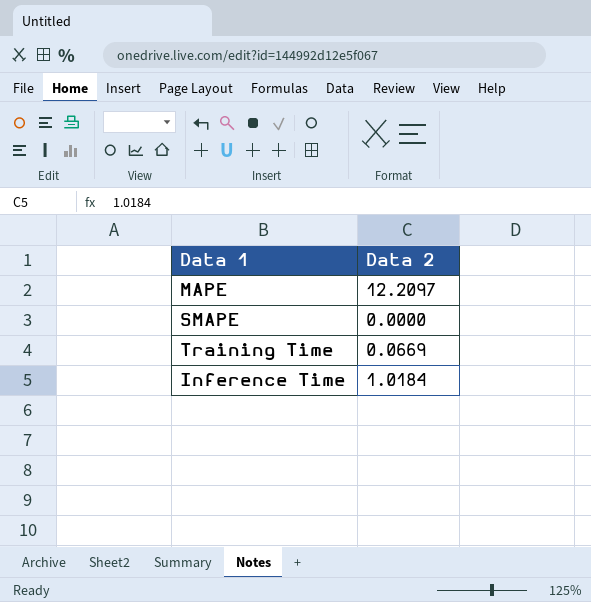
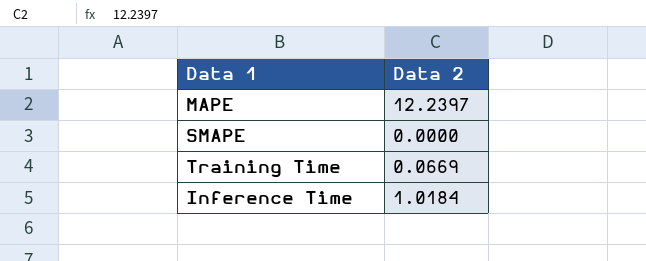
MAPE | Data 2: 12.2097 -> 12.2397

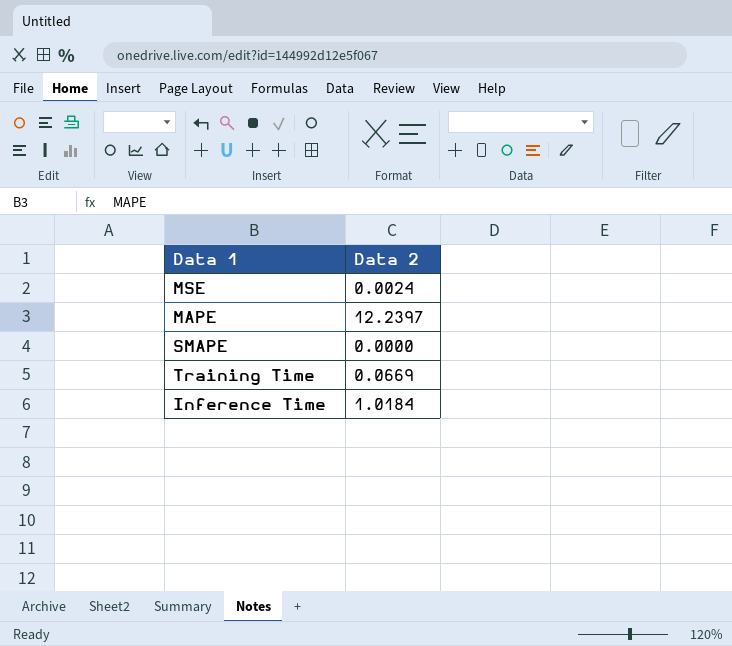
row MSE: none -> 0.0024

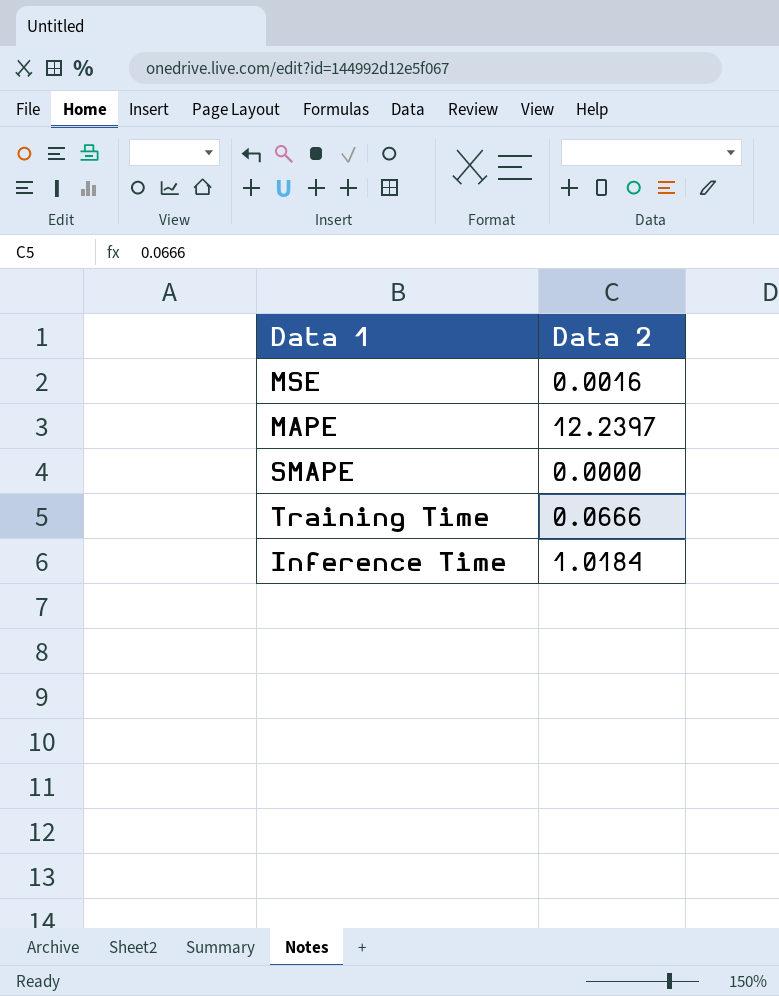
MSE | Data 2: 0.0024 -> 0.0016
Training Time | Data 2: 0.0669 -> 0.0666

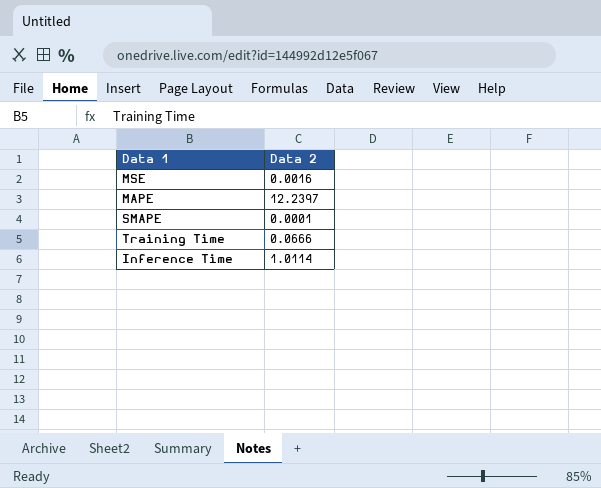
SMAPE | Data 2: 0.0000 -> 0.0001
Inference Time | Data 2: 1.0184 -> 1.0114

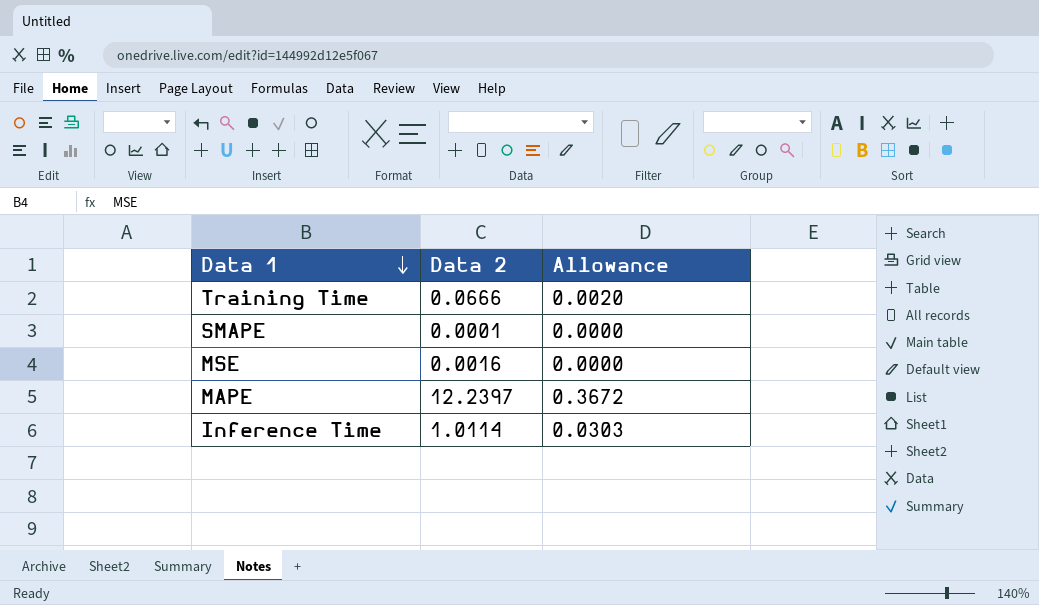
row order: none -> Data 1 descending
column Allowance | formula: none -> [Data 2] * 0.03

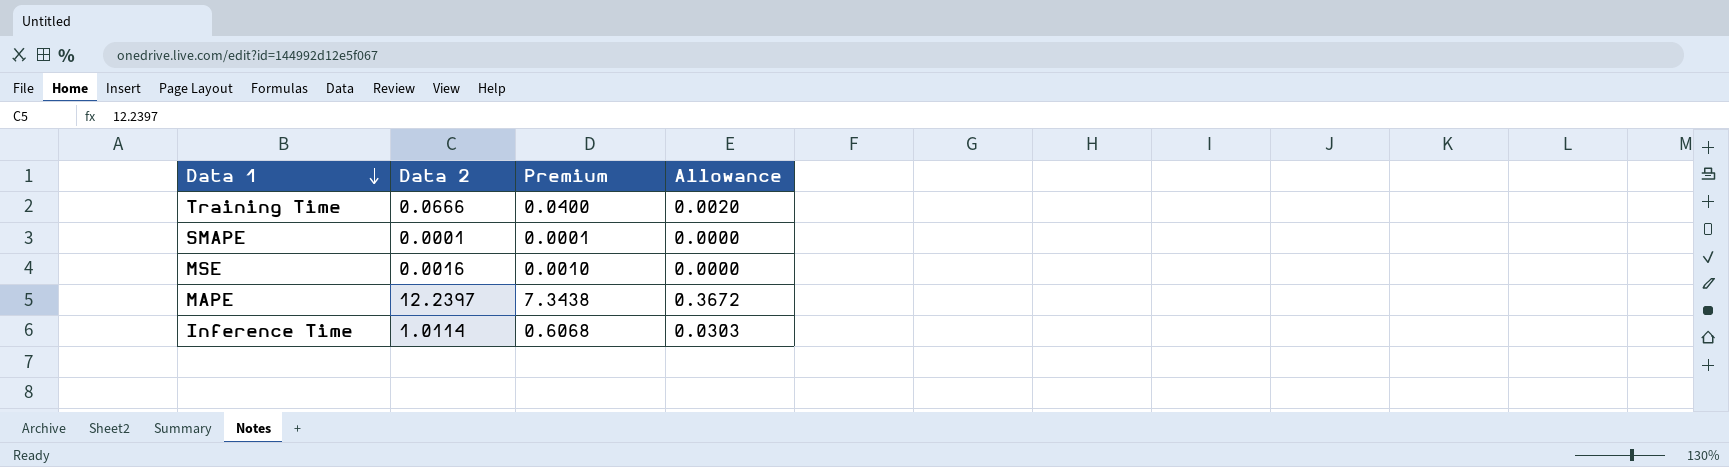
column Premium | formula: none -> [Data 2] * 0.6

